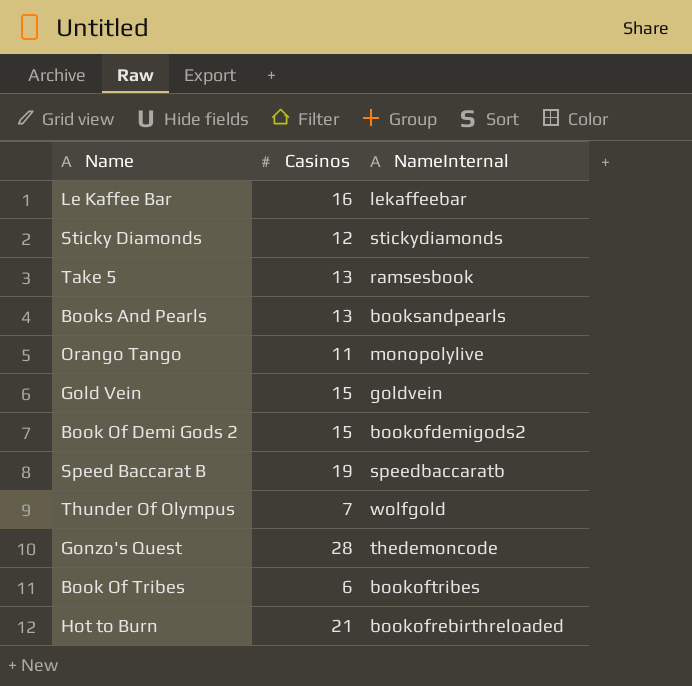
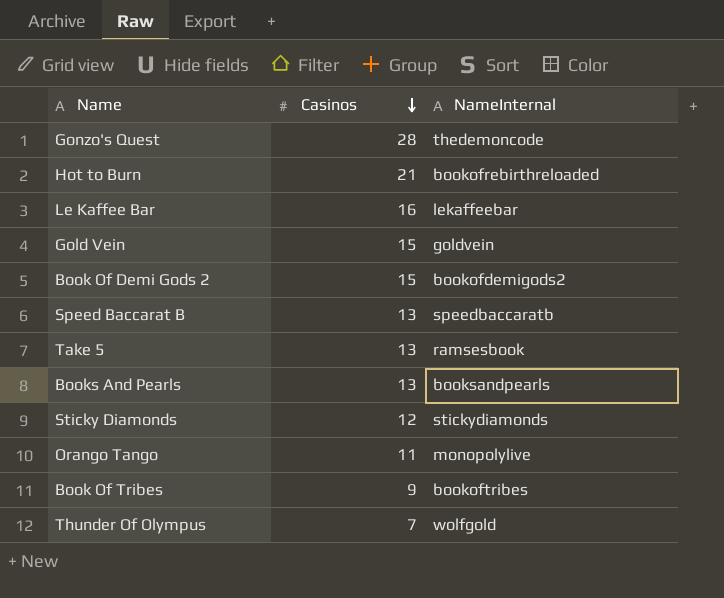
row order: none -> Casinos descending
Speed Baccarat B | Casinos: 19 -> 13
Book Of Tribes | Casinos: 6 -> 9

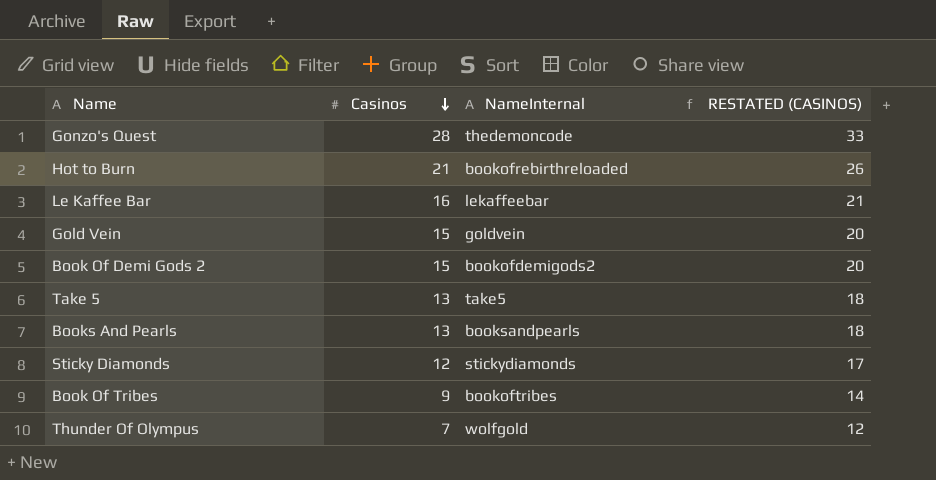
column RESTATED (CASINOS) | formula: none -> [Casinos] + 5
row Speed Baccarat B: 13 | speedbaccaratb -> none
row Orango Tango: 11 | monopolylive -> none
Take 5 | NameInternal: ramsesbook -> take5

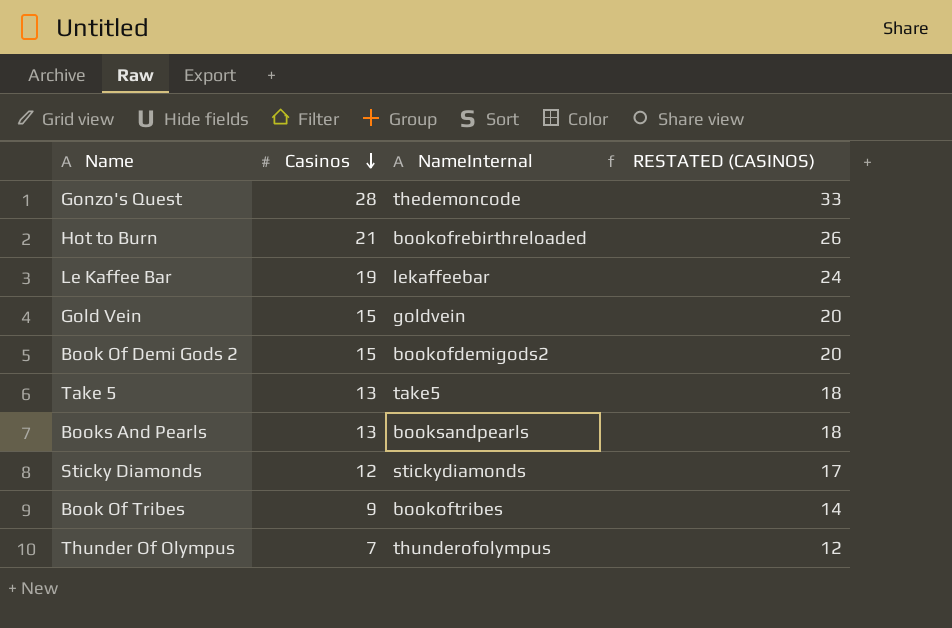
Le Kaffee Bar | Casinos: 16 -> 19
Le Kaffee Bar | RESTATED (CASINOS): 21 -> 24
Thunder Of Olympus | NameInternal: wolfgold -> thunderofolympus

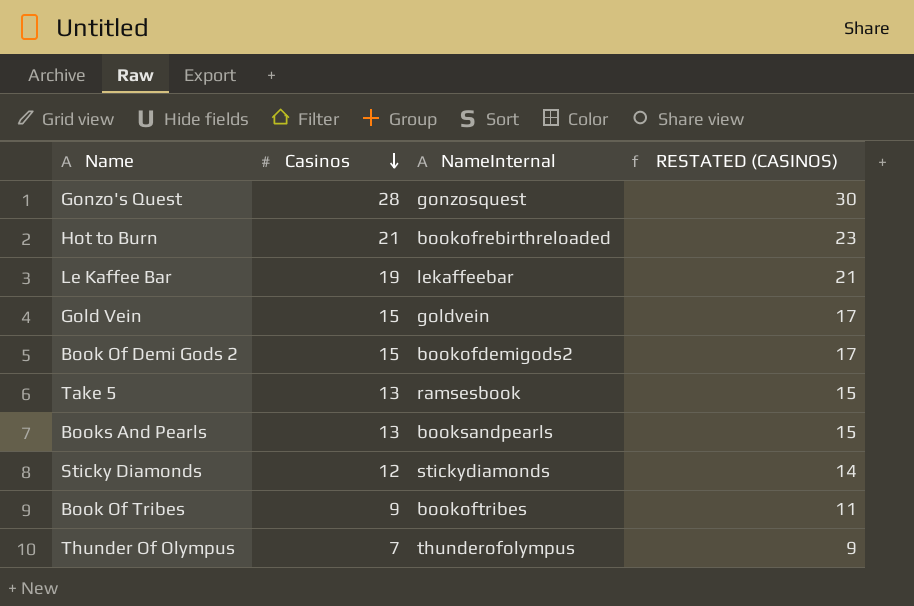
column RESTATED (CASINOS) | formula: [Casinos] + 5 -> [Casinos] + 2
Gonzo's Quest | NameInternal: thedemoncode -> gonzosquest
Take 5 | NameInternal: take5 -> ramsesbook

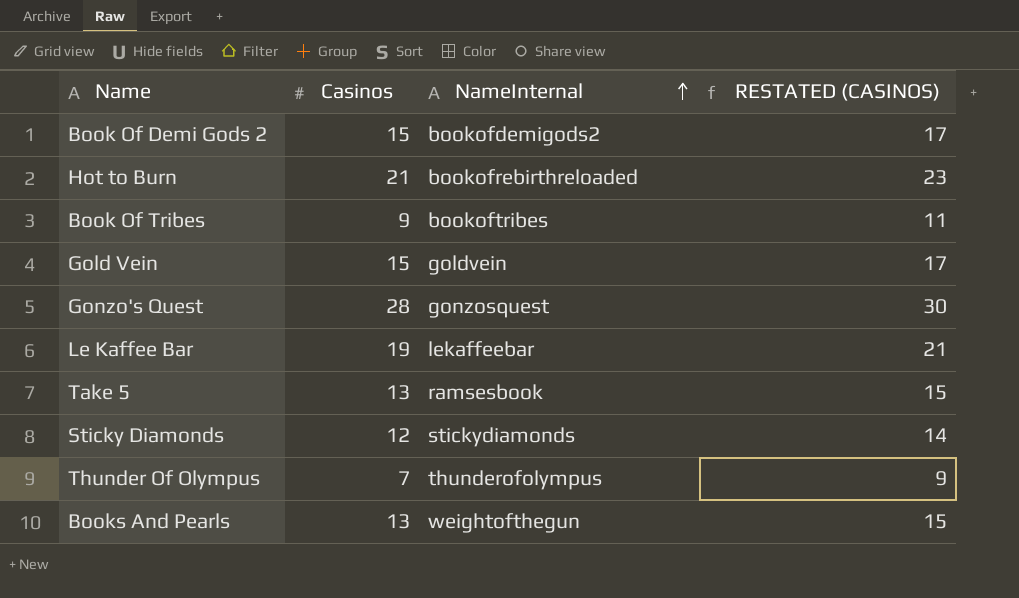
row order: Casinos descending -> NameInternal ascending
Books And Pearls | NameInternal: booksandpearls -> weightofthegun

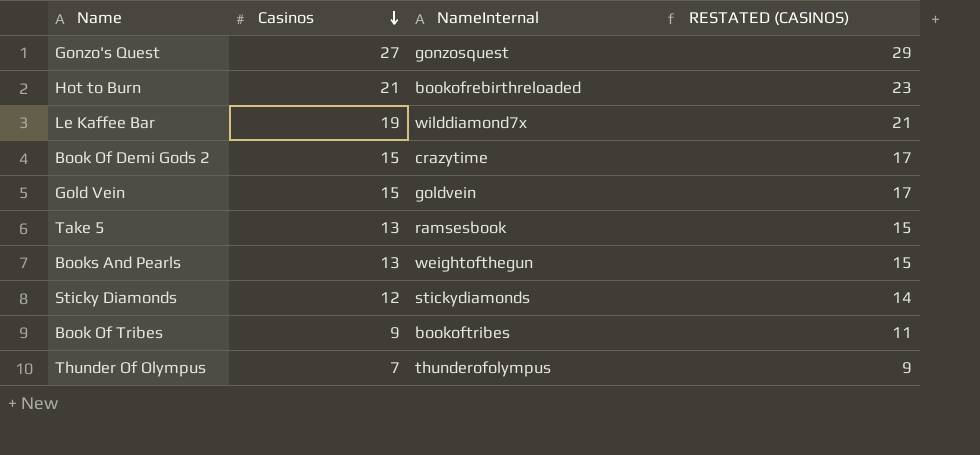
row order: NameInternal ascending -> Casinos descending
Gonzo's Quest | Casinos: 28 -> 27
Gonzo's Quest | RESTATED (CASINOS): 30 -> 29
Le Kaffee Bar | NameInternal: lekaffeebar -> wilddiamond7x
Book Of Demi Gods 2 | NameInternal: bookofdemigods2 -> crazytime

